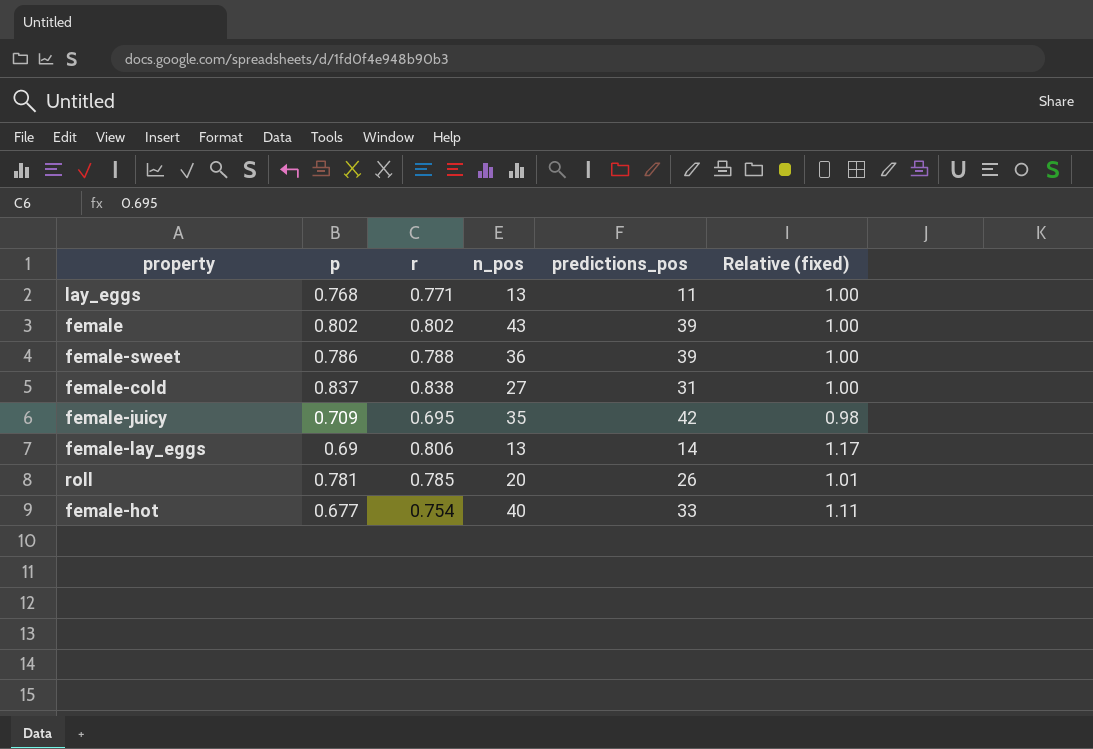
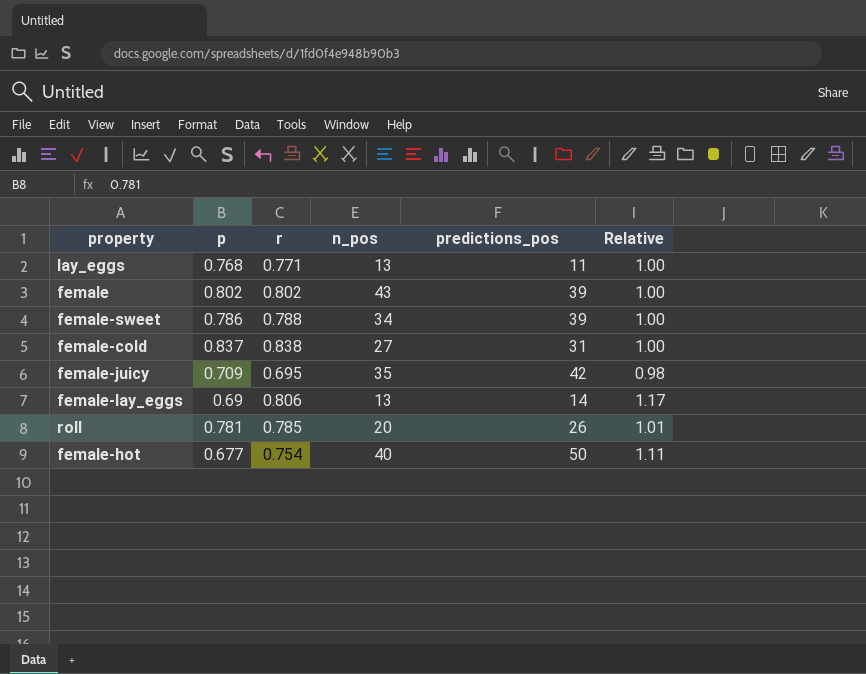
column name: Relative (fixed) -> Relative
female-sweet | n_pos: 36 -> 34
female-hot | predictions_pos: 33 -> 50

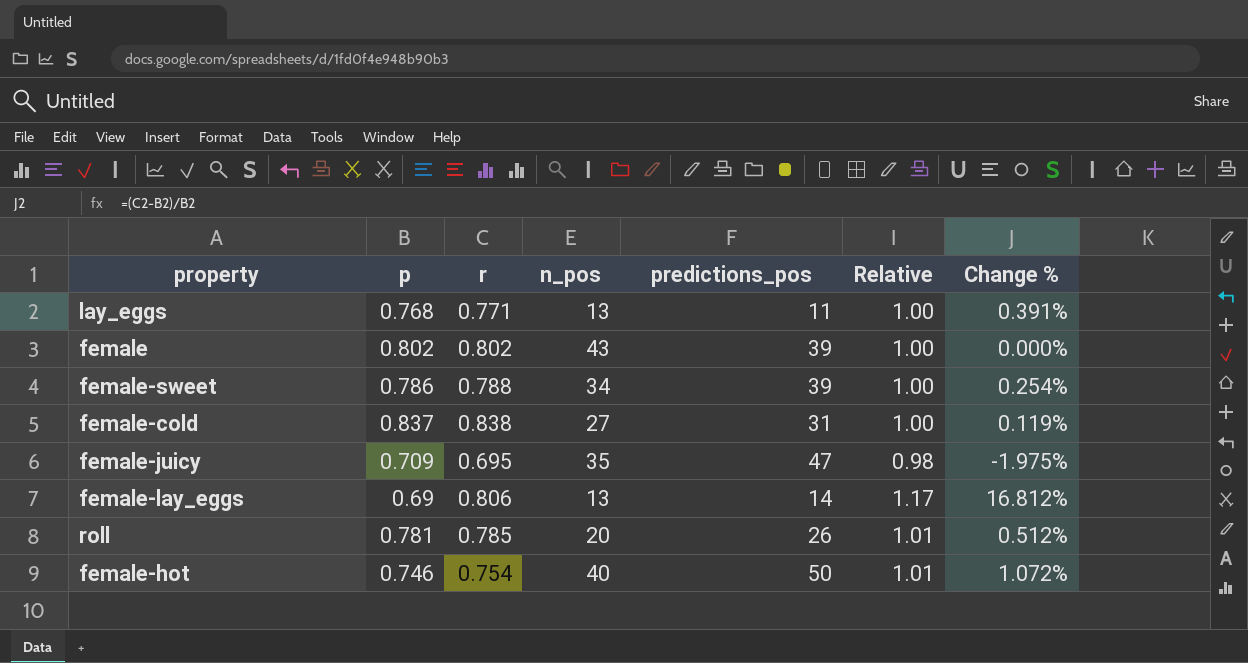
column Change % | formula: none -> ([r] - [p]) / [p]
female-juicy | predictions_pos: 42 -> 47
female-hot | p: 0.677 -> 0.746
female-hot | Relative: 1.11 -> 1.01

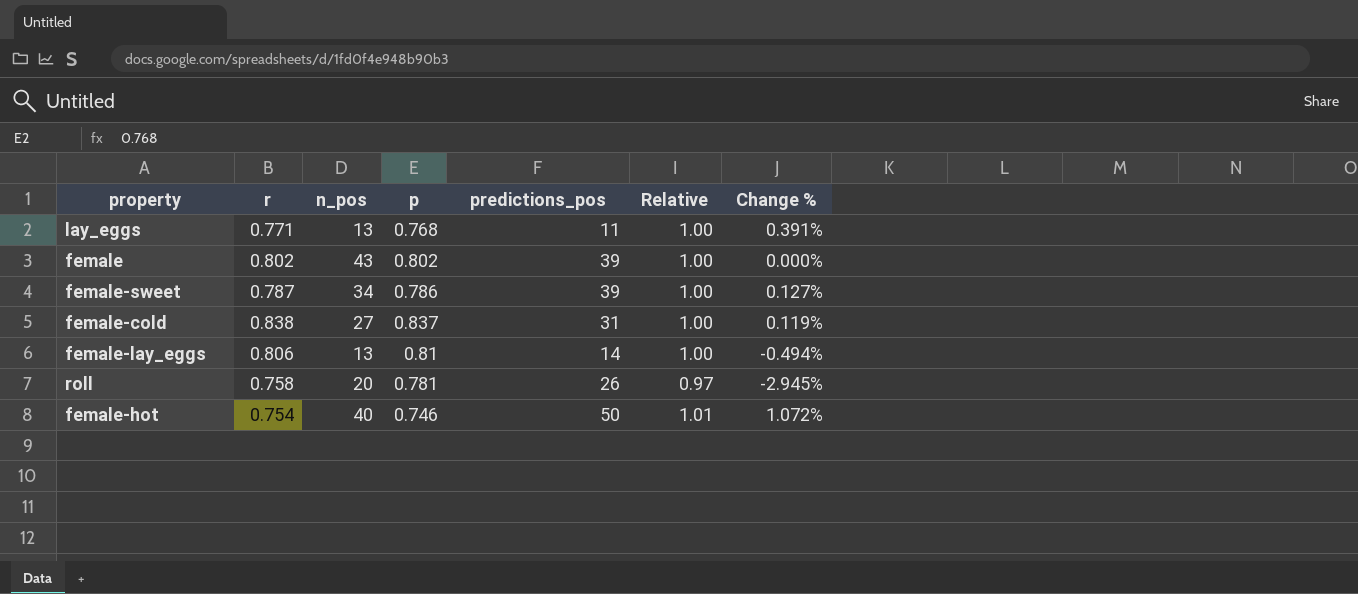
column p | position: 2 -> 4
row female-juicy: 0.709 | 0.695 | 35 | 47 | 0.98 | -1.975% -> none
female-sweet | r: 0.788 -> 0.787
female-sweet | Change %: 0.254% -> 0.127%
female-lay_eggs | p: 0.69 -> 0.81
female-lay_eggs | Relative: 1.17 -> 1.00
female-lay_eggs | Change %: 16.812% -> -0.494%
roll | r: 0.785 -> 0.758
roll | Relative: 1.01 -> 0.97
roll | Change %: 0.512% -> -2.945%

